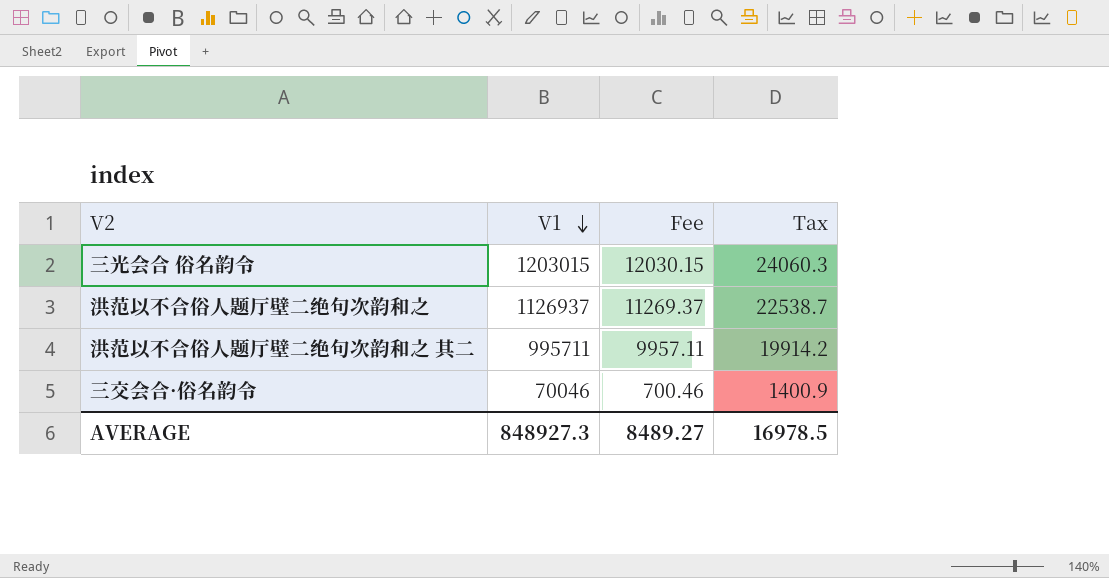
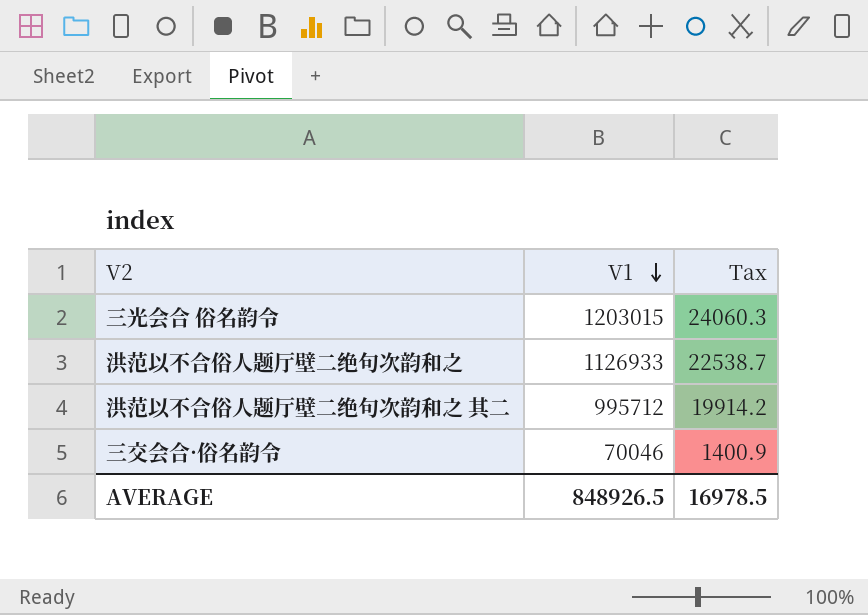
column Fee | formula: [V1] * 0.01 -> none
洪范以不合俗人题厅壁二绝句次韵和之 | V1: 1126937 -> 1126933
洪范以不合俗人题厅壁二绝句次韵和之 其二 | V1: 995711 -> 995712
AVERAGE | V1: 848927.3 -> 848926.5

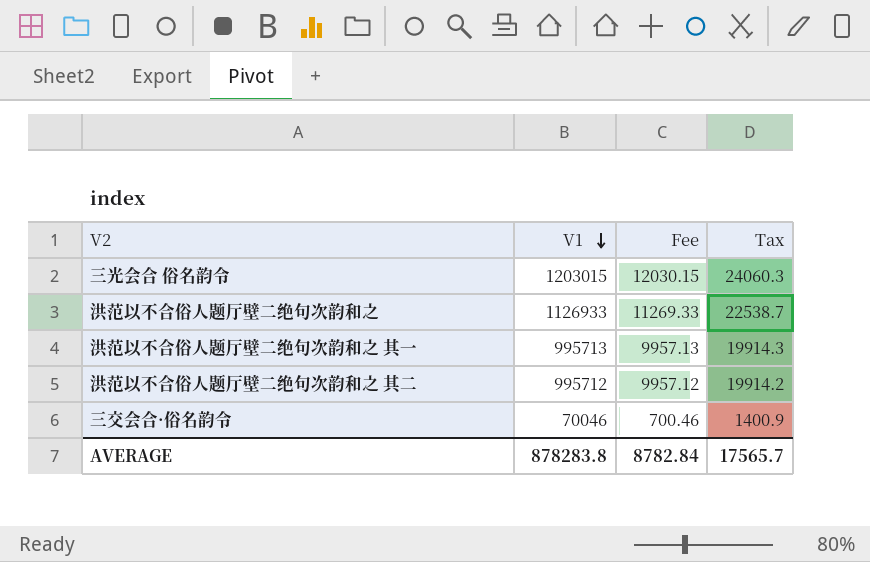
column Fee | formula: none -> [V1] * 0.01
row 洪范以不合俗人题厅壁二绝句次韵和之 其一: none -> 995713 | 9957.13 | 19914.3
AVERAGE | V1: 848926.5 -> 878283.8
AVERAGE | Tax: 16978.5 -> 17565.7

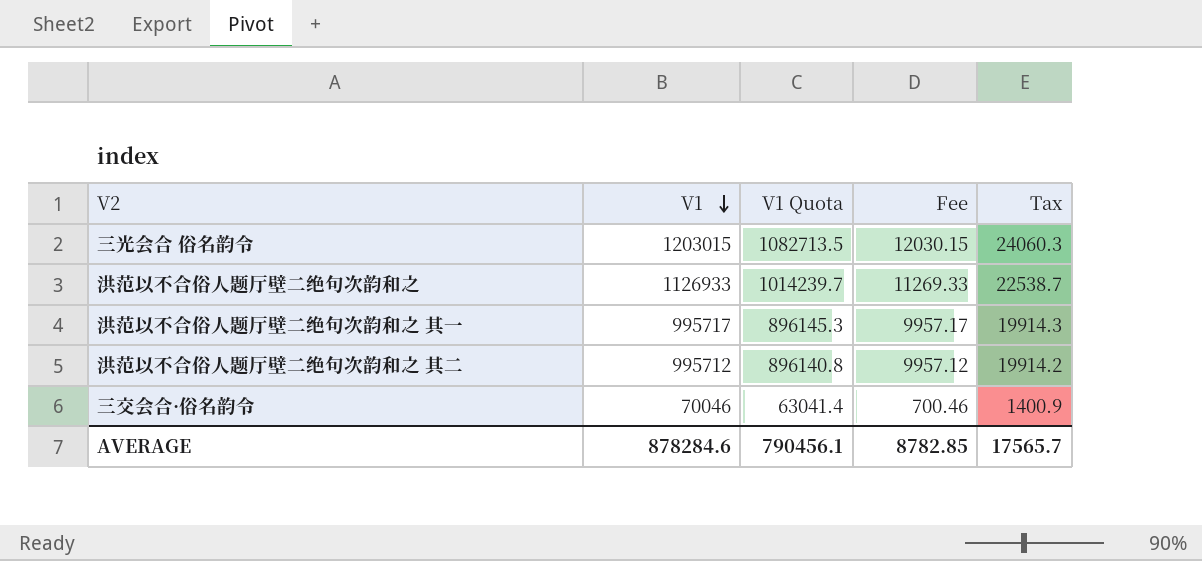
column V1 Quota | formula: none -> [V1] * 0.9
洪范以不合俗人题厅壁二绝句次韵和之 其一 | V1: 995713 -> 995717
洪范以不合俗人题厅壁二绝句次韵和之 其一 | Fee: 9957.13 -> 9957.17
AVERAGE | V1: 878283.8 -> 878284.6
AVERAGE | Fee: 8782.84 -> 8782.85

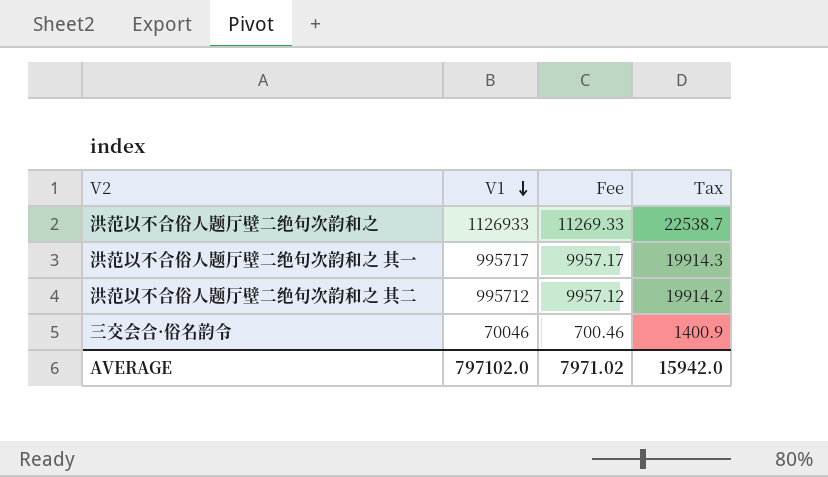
column V1 Quota | formula: [V1] * 0.9 -> none
row 三光会合 俗名韵令: 1203015 | 1082713.5 | 12030.15 | 24060.3 -> none
AVERAGE | V1: 878284.6 -> 797102.0
AVERAGE | Fee: 8782.85 -> 7971.02
AVERAGE | Tax: 17565.7 -> 15942.0

